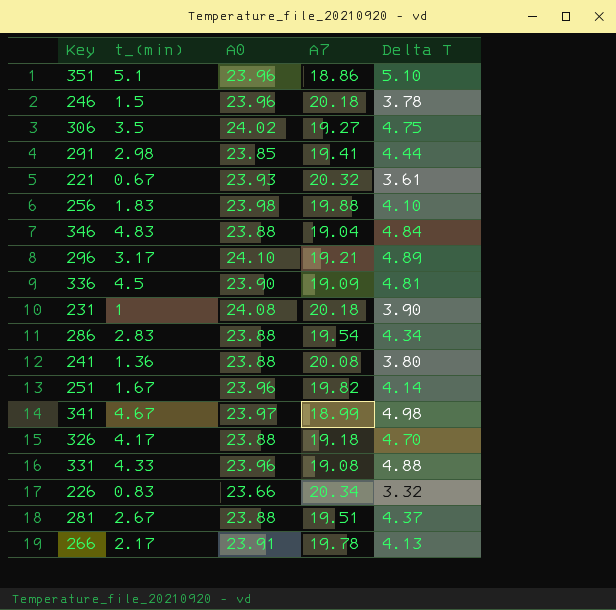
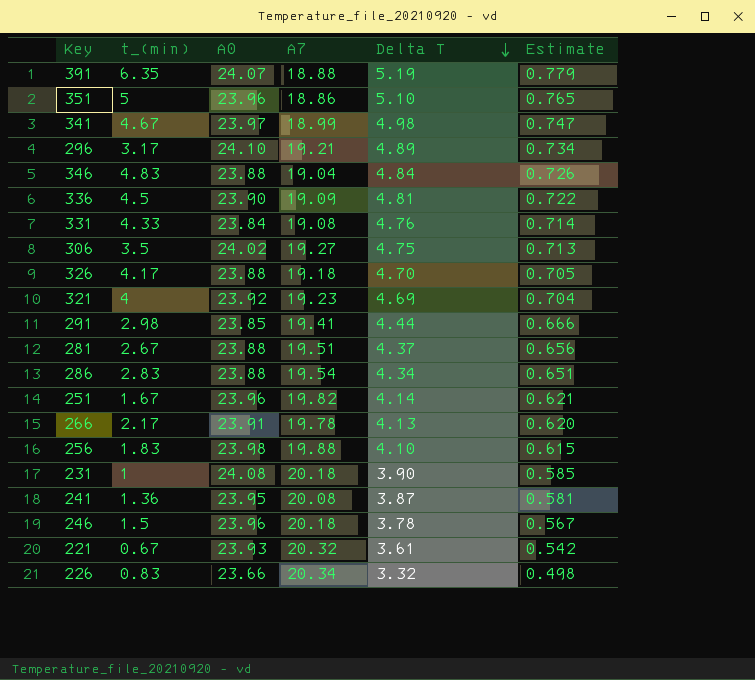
row order: none -> Delta T descending
column Estimate | formula: none -> [Delta T] * 0.15
row 391: none -> 6.35 | 24.07 | 18.88 | 5.19 | 0.779
351 | t_(min): 5.1 -> 5
331 | A0: 23.96 -> 23.84
331 | Delta T: 4.88 -> 4.76
row 321: none -> 4 | 23.92 | 19.23 | 4.69 | 0.704
241 | A0: 23.88 -> 23.95
241 | Delta T: 3.80 -> 3.87

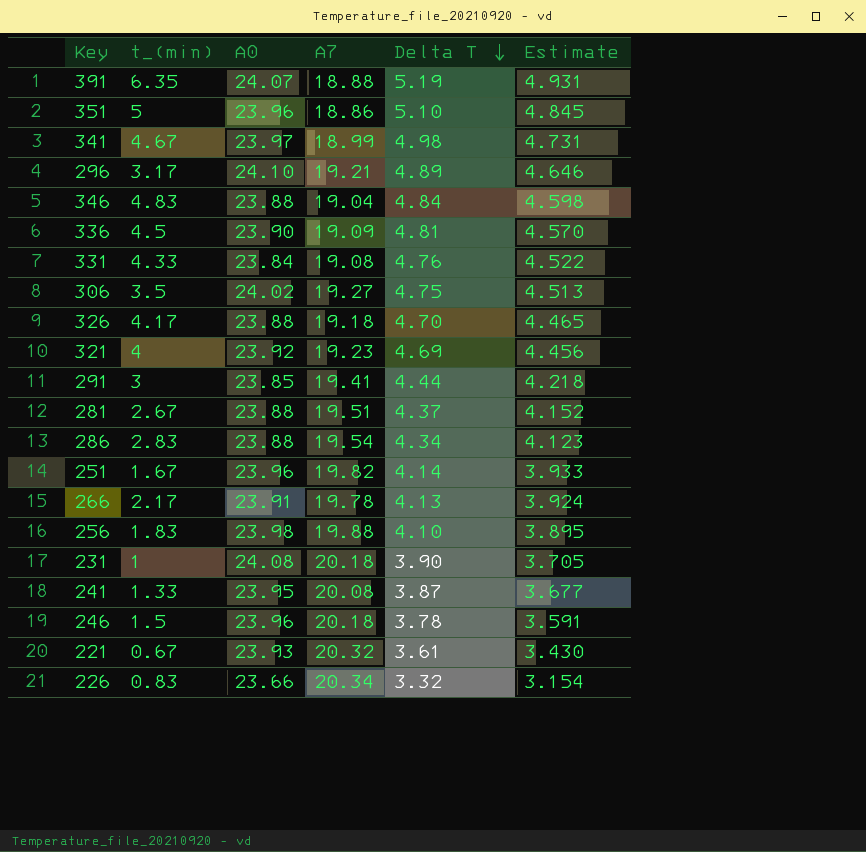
column Estimate | formula: [Delta T] * 0.15 -> [Delta T] * 0.95
291 | t_(min): 2.98 -> 3
241 | t_(min): 1.36 -> 1.33

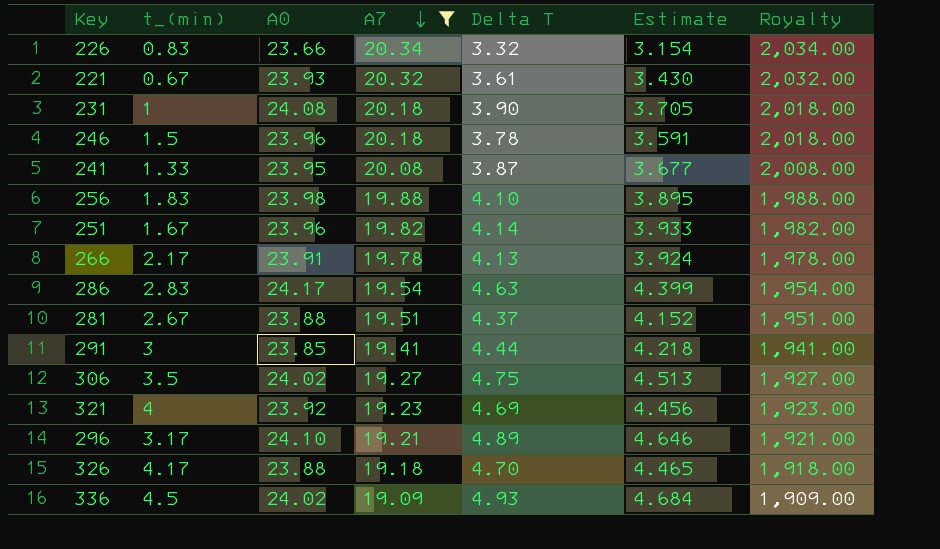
filter: none -> A7 >= 19.09
row order: Delta T descending -> A7 descending
column Royalty | formula: none -> [A7] * 100
286 | A0: 23.88 -> 24.17
286 | Delta T: 4.34 -> 4.63
286 | Estimate: 4.123 -> 4.399
336 | A0: 23.90 -> 24.02
336 | Delta T: 4.81 -> 4.93
336 | Estimate: 4.570 -> 4.684

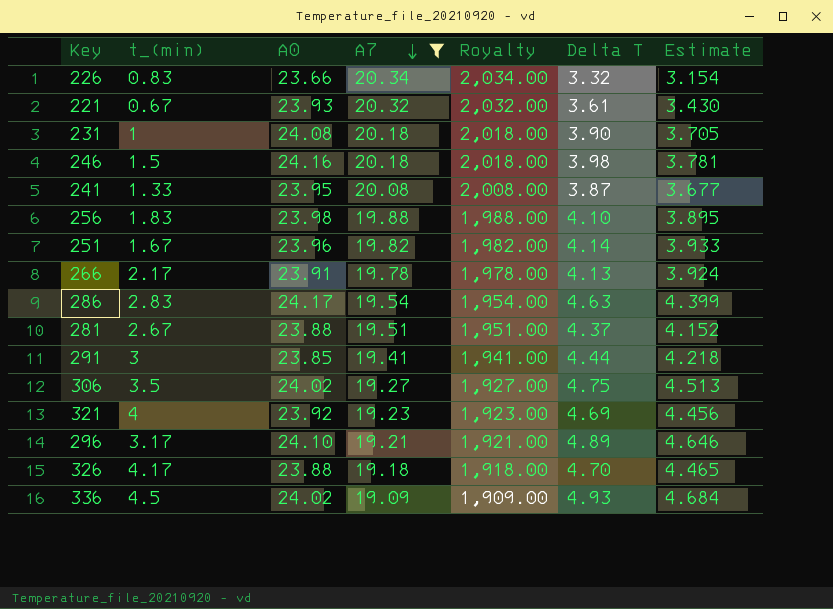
column Royalty | position: 7 -> 5
246 | A0: 23.96 -> 24.16
246 | Delta T: 3.78 -> 3.98
246 | Estimate: 3.591 -> 3.781

